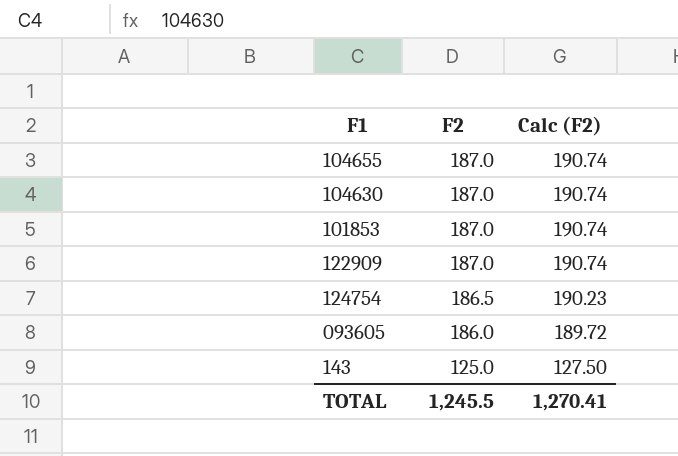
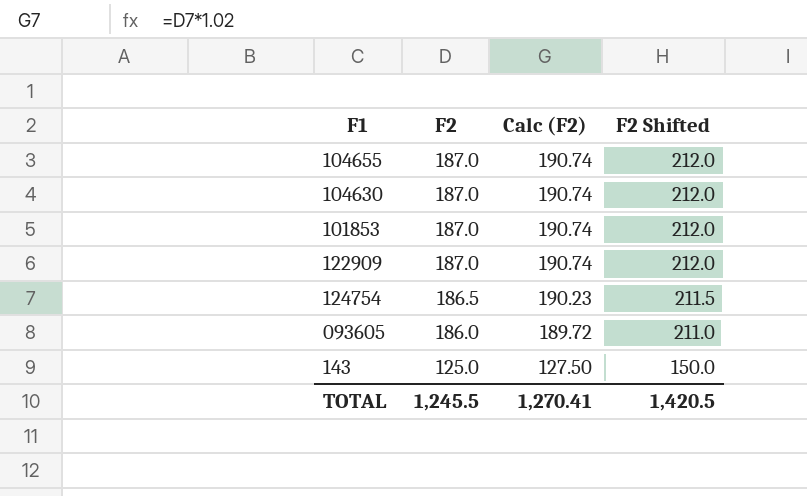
column F2 Shifted | formula: none -> [F2] + 25

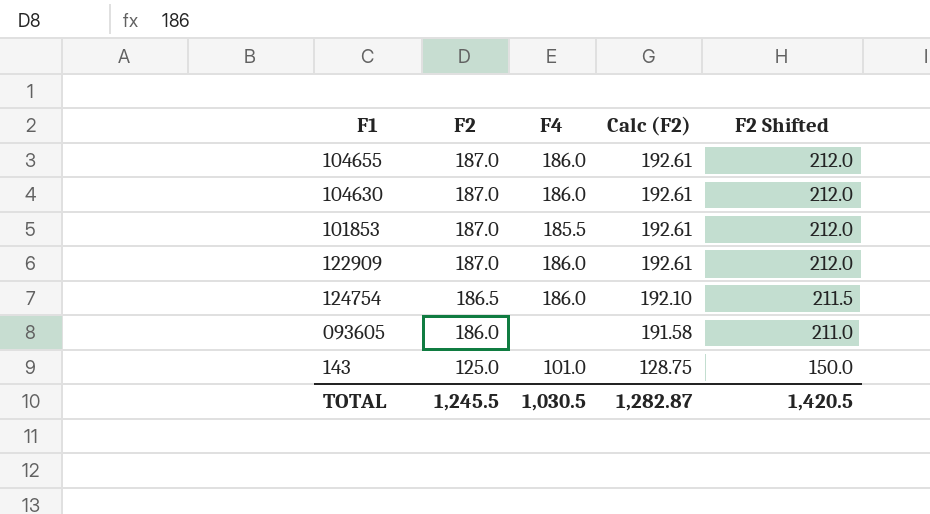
column F4 | position: none -> 3
column Calc (F2) | formula: [F2] * 1.02 -> [F2] * 1.03
TOTAL | Calc (F2): 1,270.41 -> 1,282.87

